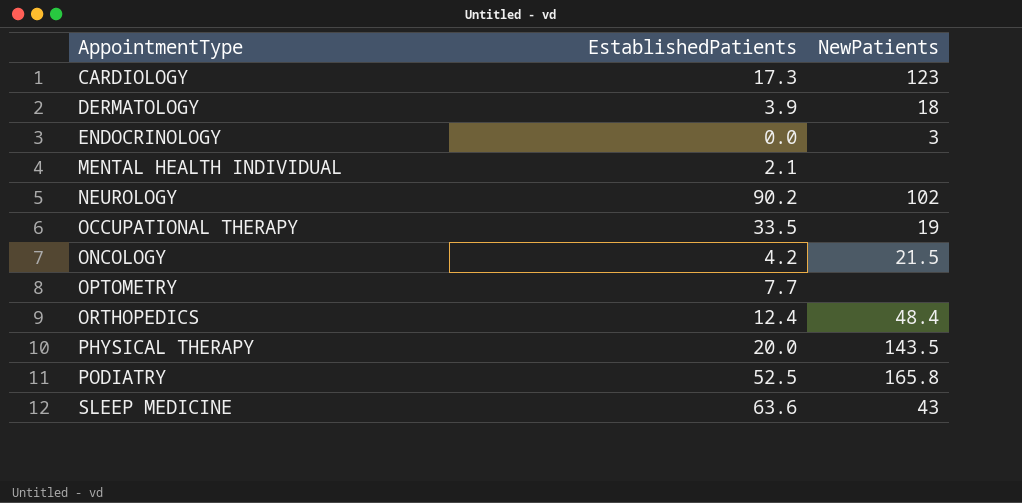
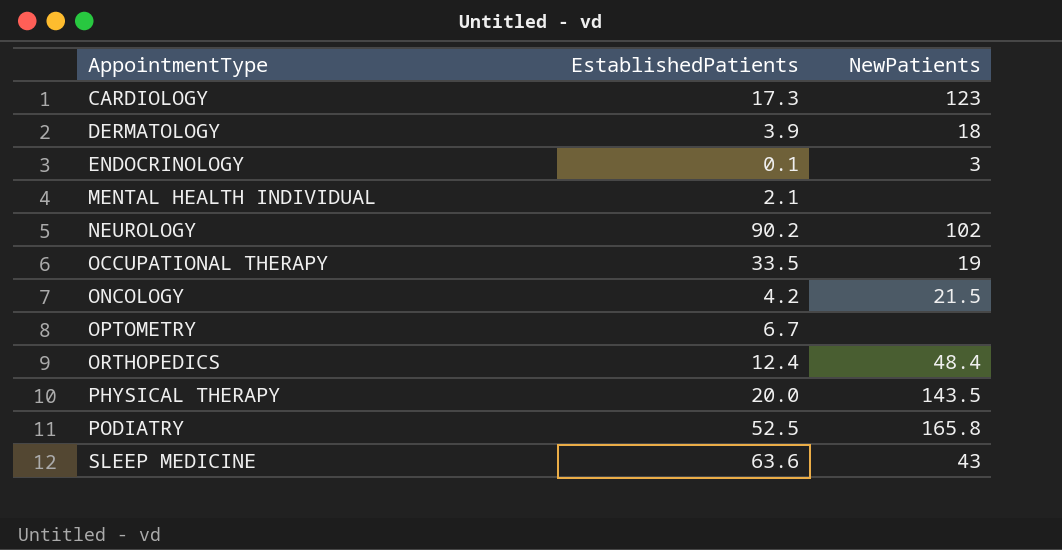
ENDOCRINOLOGY | EstablishedPatients: 0.0 -> 0.1
OPTOMETRY | EstablishedPatients: 7.7 -> 6.7

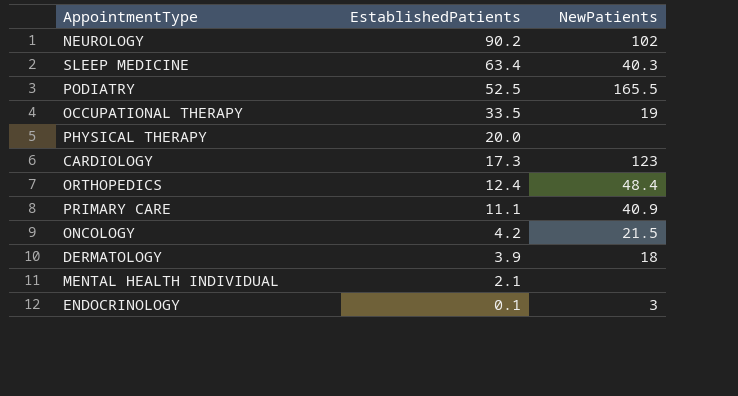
row order: AppointmentType ascending -> EstablishedPatients descending
row OPTOMETRY: 6.7 | none -> none
SLEEP MEDICINE | EstablishedPatients: 63.6 -> 63.4
SLEEP MEDICINE | NewPatients: 43 -> 40.3
PODIATRY | NewPatients: 165.8 -> 165.5
PHYSICAL THERAPY | NewPatients: 143.5 -> none
row PRIMARY CARE: none -> 11.1 | 40.9

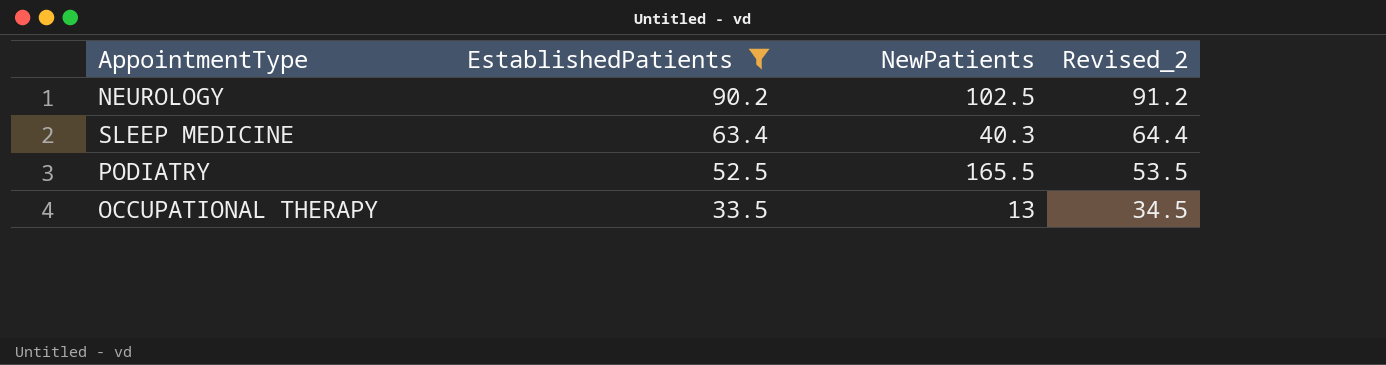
filter: none -> EstablishedPatients >= 33.5
column Revised_2 | formula: none -> [EstablishedPatients] + 1
NEUROLOGY | NewPatients: 102 -> 102.5
OCCUPATIONAL THERAPY | NewPatients: 19 -> 13

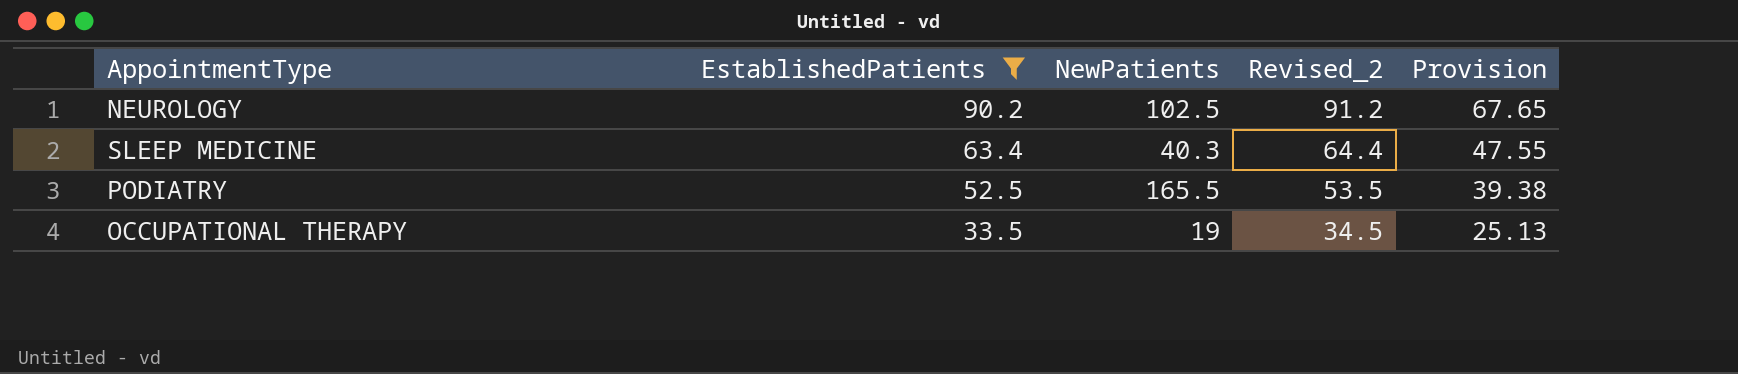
column Provision | formula: none -> [EstablishedPatients] * 0.75
OCCUPATIONAL THERAPY | NewPatients: 13 -> 19

